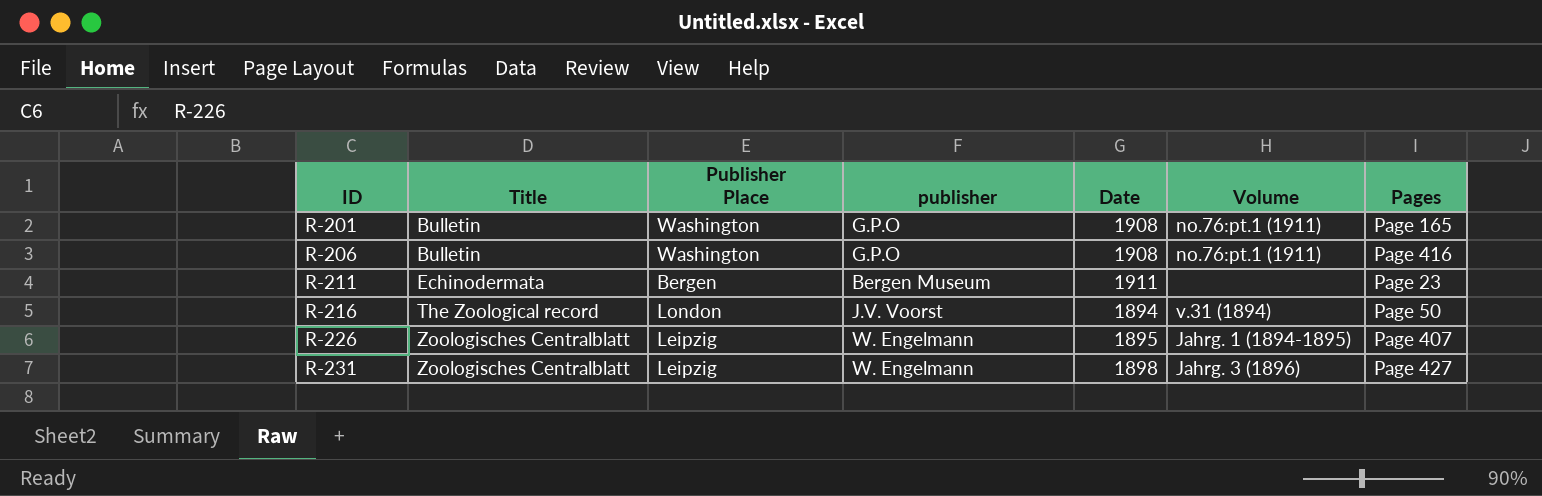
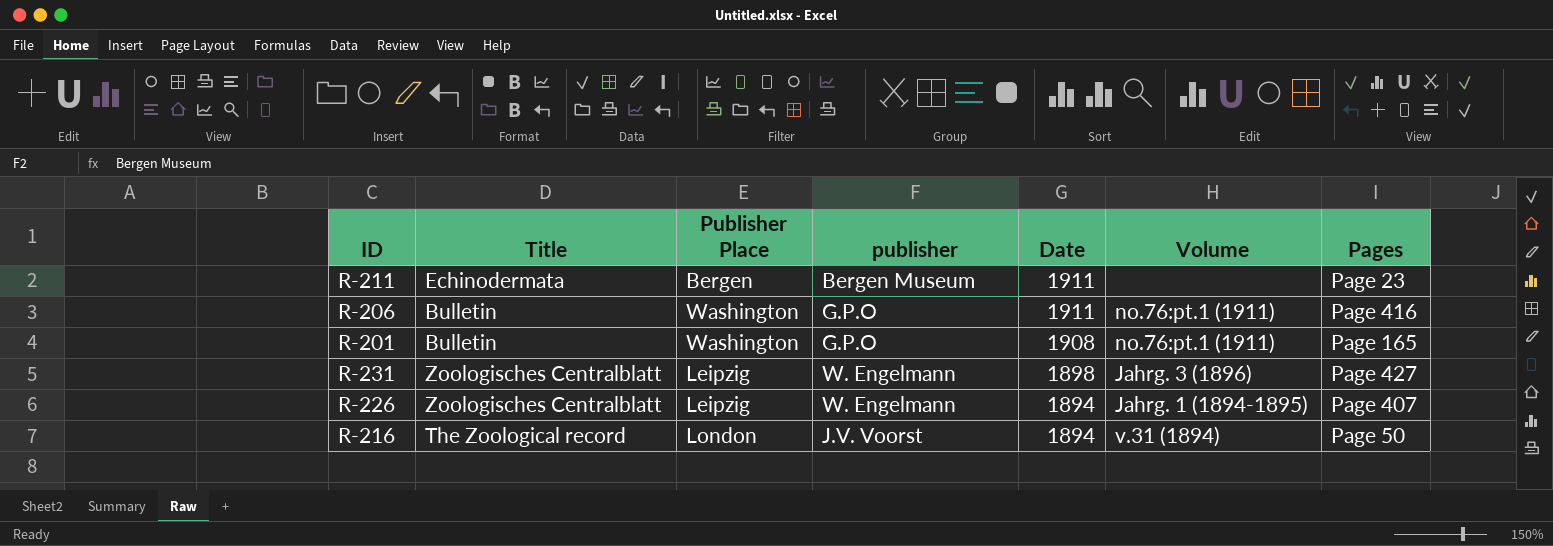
row order: ID ascending -> Date descending
R-206 | Date: 1908 -> 1911
R-226 | Date: 1895 -> 1894

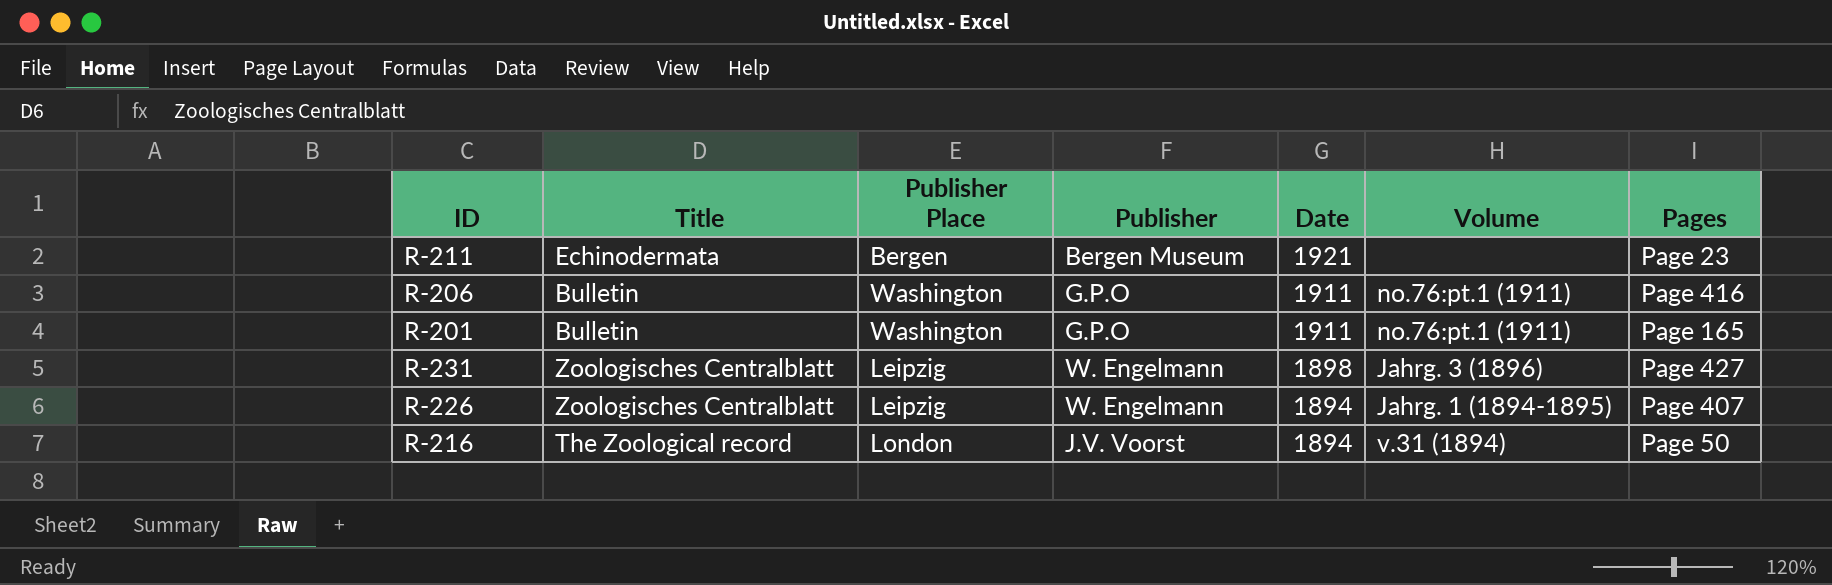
column name: publisher -> Publisher
R-211 | Date: 1911 -> 1921
R-201 | Date: 1908 -> 1911

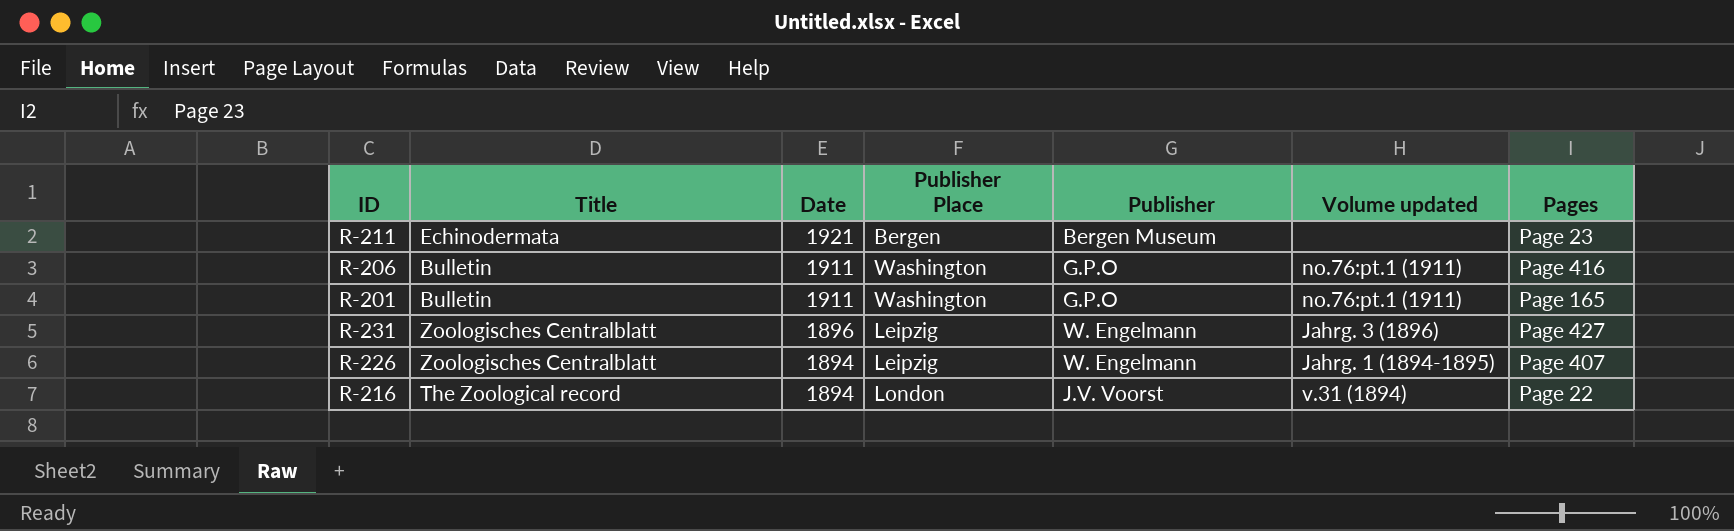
column Date | position: 5 -> 3
column name: Volume -> Volume updated
R-231 | Date: 1898 -> 1896
R-216 | Pages: Page 50 -> Page 22

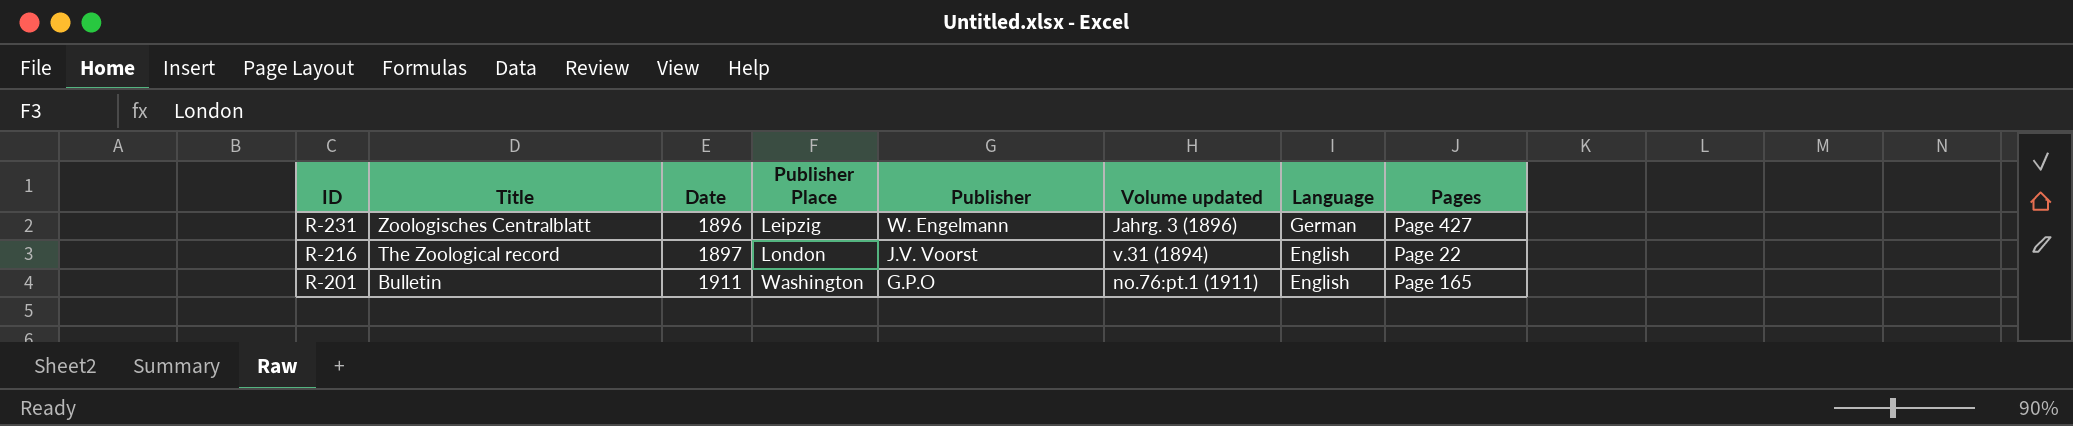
row order: Date descending -> ID descending
column Language | position: none -> 7
row R-211: Echinodermata | 1921 | Bergen | Bergen Museum | none | Page 23 -> none
row R-206: Bulletin | 1911 | Washington | G.P.O | no.76:pt.1 (1911) | Page 416 -> none
row R-226: Zoologisches Centralblatt | 1894 | Leipzig | W. Engelmann | Jahrg. 1 (1894-1895) | Page 407 -> none
R-216 | Date: 1894 -> 1897

